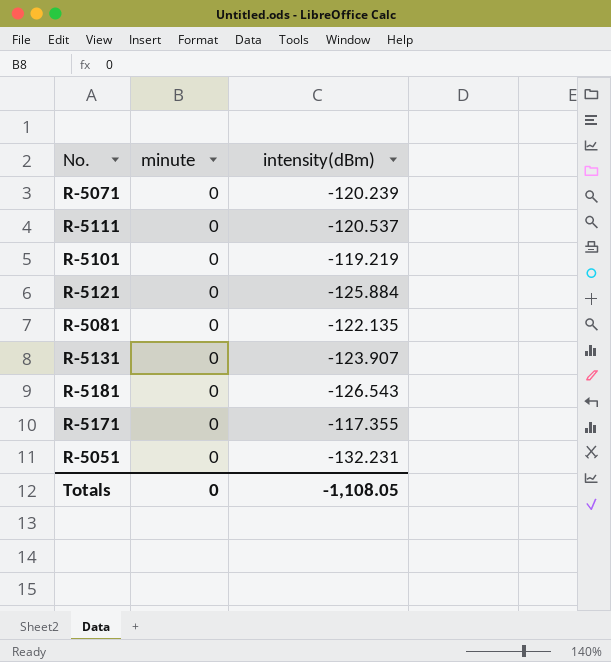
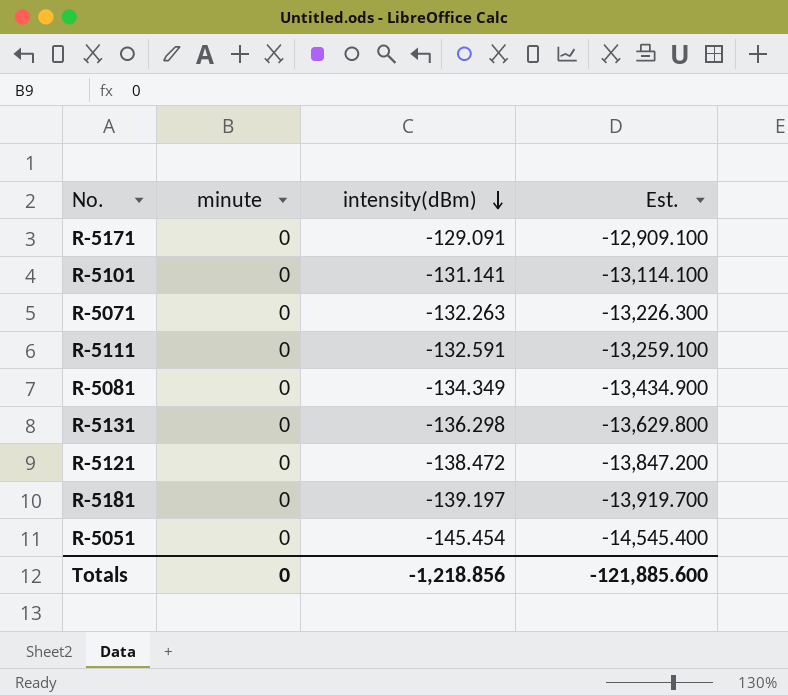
row order: none -> intensity(dBm) descending
column Est. | formula: none -> [intensity(dBm)] * 100
R-5171 | intensity(dBm): -117.355 -> -129.091
R-5101 | intensity(dBm): -119.219 -> -131.141
R-5071 | intensity(dBm): -120.239 -> -132.263
R-5111 | intensity(dBm): -120.537 -> -132.591
R-5081 | intensity(dBm): -122.135 -> -134.349
R-5131 | intensity(dBm): -123.907 -> -136.298
R-5121 | intensity(dBm): -125.884 -> -138.472
R-5181 | intensity(dBm): -126.543 -> -139.197
R-5051 | intensity(dBm): -132.231 -> -145.454
Totals | intensity(dBm): -1,108.05 -> -1,218.856

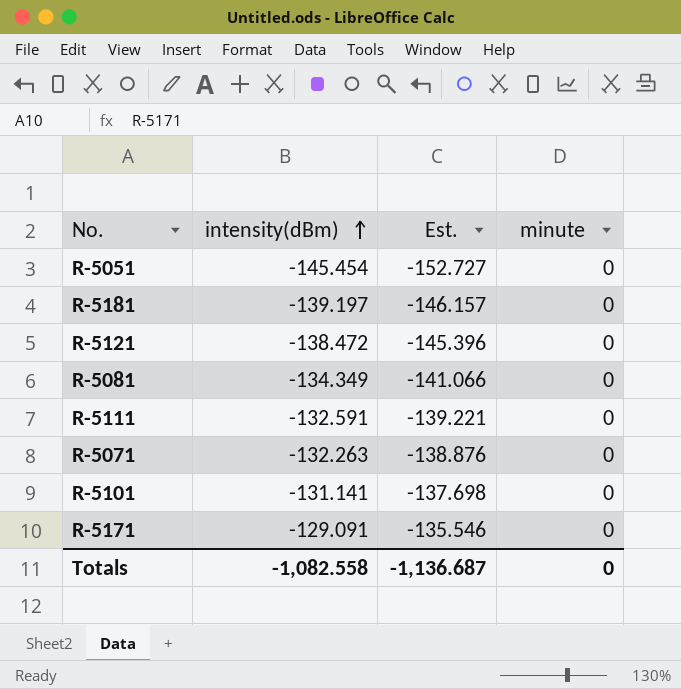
row order: intensity(dBm) descending -> intensity(dBm) ascending
column Est. | formula: [intensity(dBm)] * 100 -> [intensity(dBm)] * 1.05
column minute | position: 2 -> 4
row R-5131: 0 | -136.298 | -13,629.800 -> none
Totals | intensity(dBm): -1,218.856 -> -1,082.558
Totals | Est.: -121,885.600 -> -1,136.687

